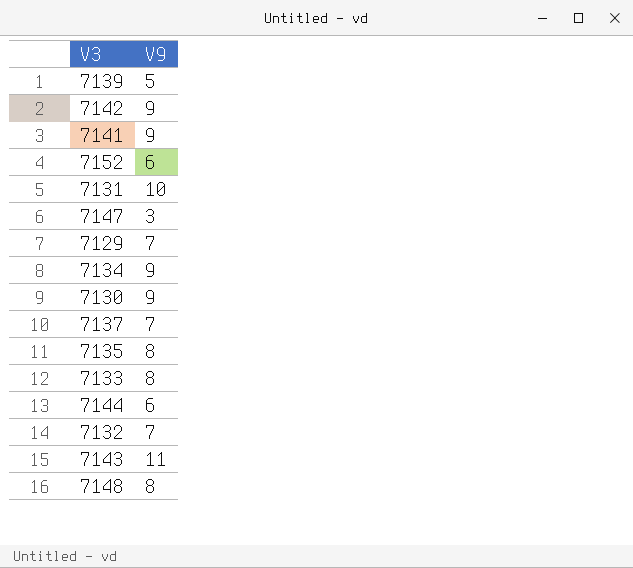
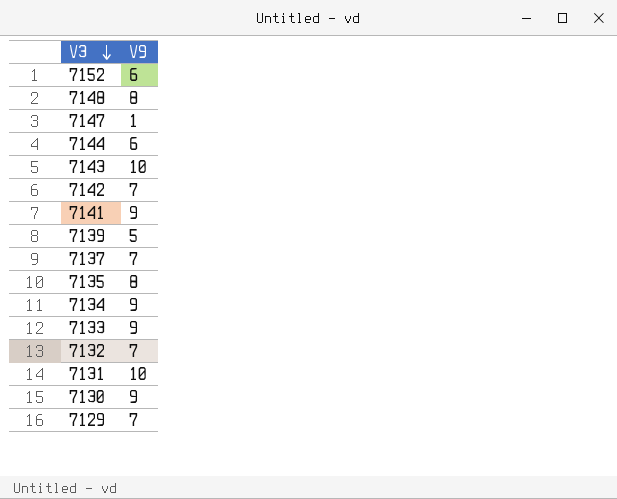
row order: none -> V3 descending
7147 | V9: 3 -> 1
7143 | V9: 11 -> 10
7142 | V9: 9 -> 7
7133 | V9: 8 -> 9

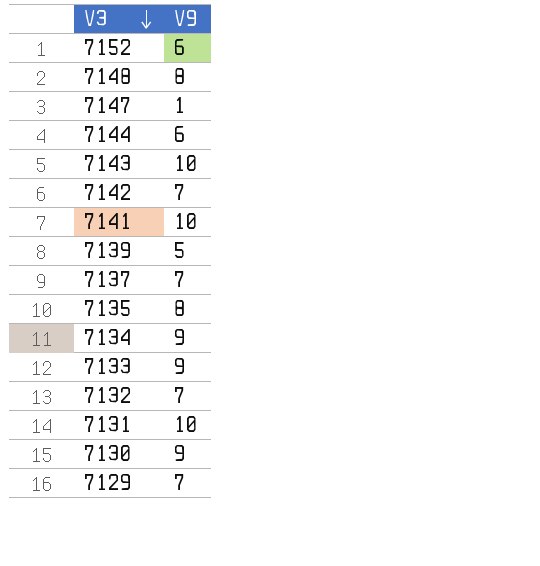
7141 | V9: 9 -> 10

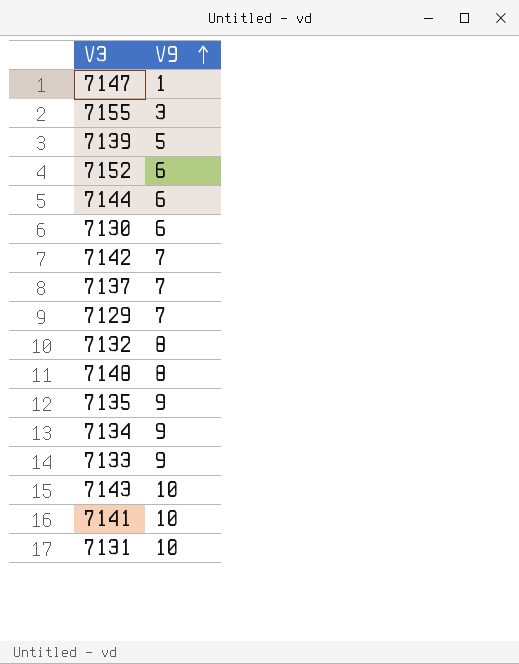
row order: V3 descending -> V9 ascending
row 7155: none -> 3
7130 | V9: 9 -> 6
7132 | V9: 7 -> 8
7135 | V9: 8 -> 9

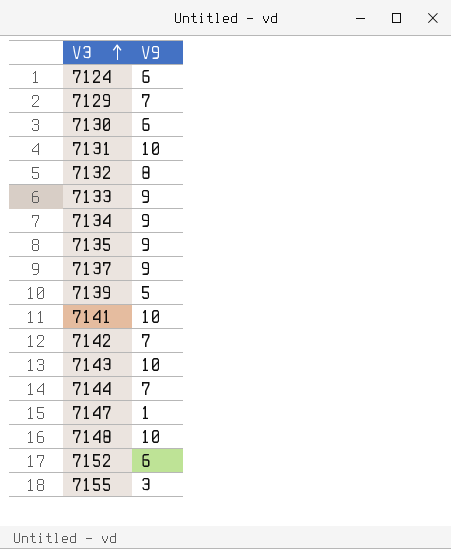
row order: V9 ascending -> V3 ascending
row 7124: none -> 6
7137 | V9: 7 -> 9
7144 | V9: 6 -> 7
7148 | V9: 8 -> 10

